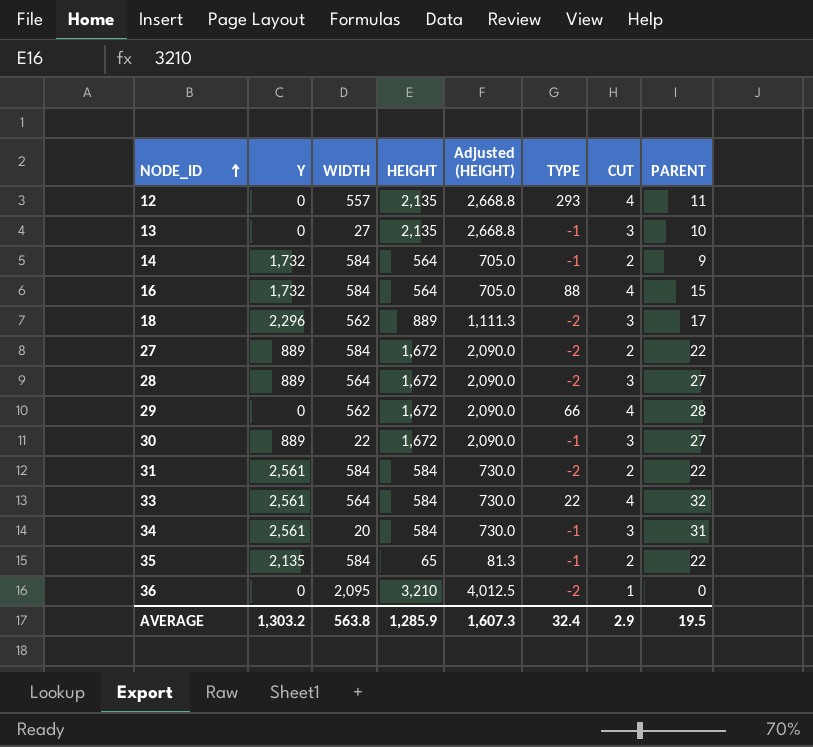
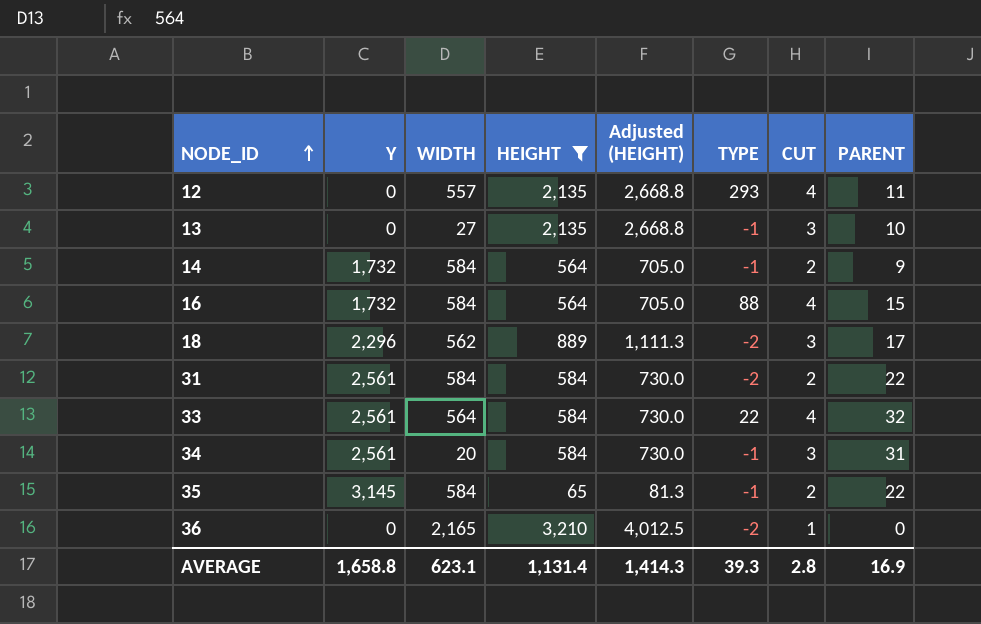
filter: none -> HEIGHT != 1,672
35 | Y: 2,135 -> 3,145
36 | WIDTH: 2,095 -> 2,165
AVERAGE | Y: 1,303.2 -> 1,658.8
AVERAGE | WIDTH: 563.8 -> 623.1
AVERAGE | HEIGHT: 1,285.9 -> 1,131.4
AVERAGE | Adjusted (HEIGHT): 1,607.3 -> 1,414.3
AVERAGE | TYPE: 32.4 -> 39.3
AVERAGE | CUT: 2.9 -> 2.8
AVERAGE | PARENT: 19.5 -> 16.9

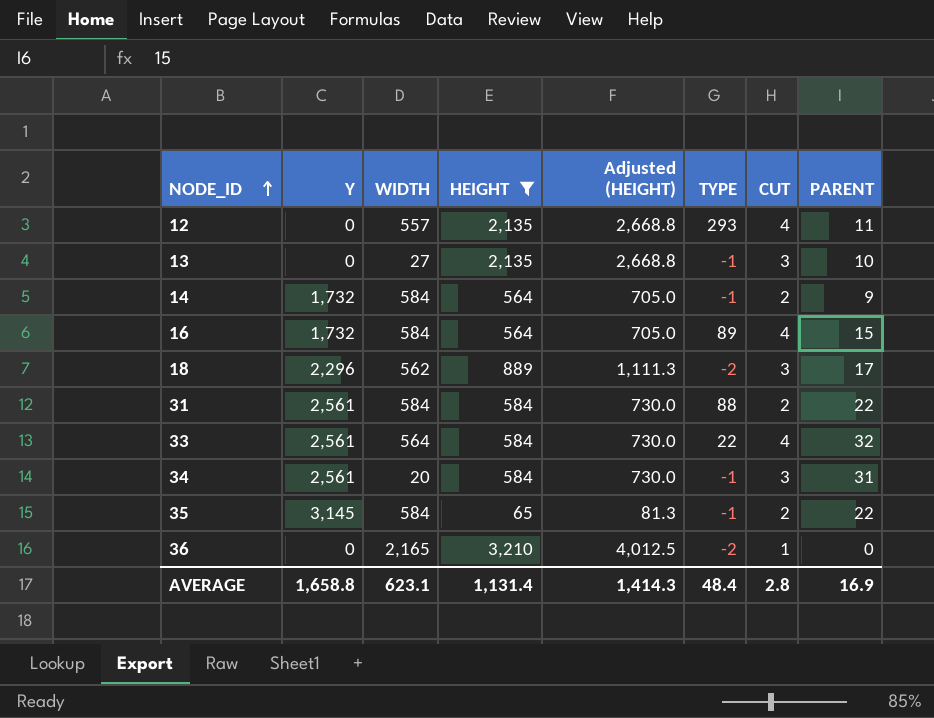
16 | TYPE: 88 -> 89
31 | TYPE: -2 -> 88
AVERAGE | TYPE: 39.3 -> 48.4

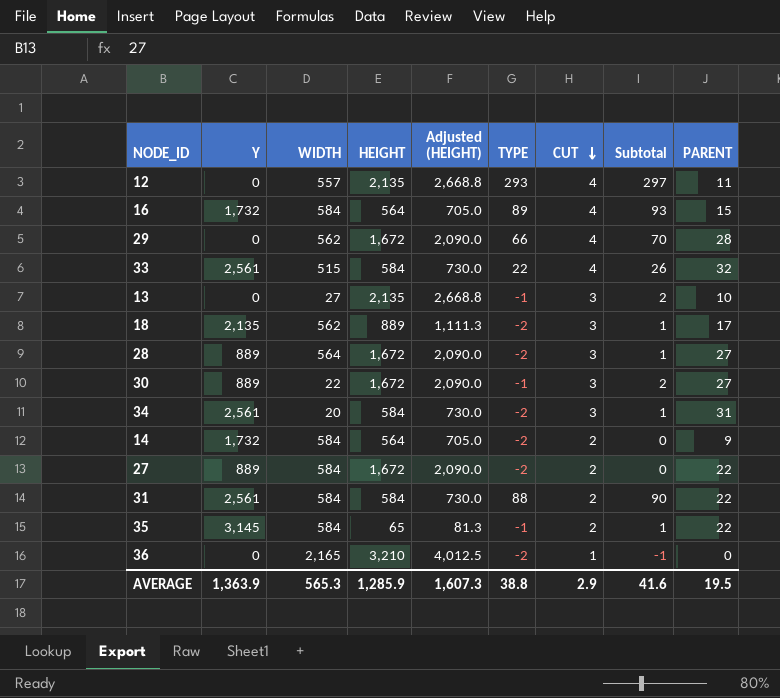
filter: HEIGHT != 1,672 -> none
row order: NODE_ID ascending -> CUT descending
column Subtotal | formula: none -> [TYPE] + [CUT]
33 | WIDTH: 564 -> 515
18 | Y: 2,296 -> 2,135
34 | TYPE: -1 -> -2
14 | TYPE: -1 -> -2
AVERAGE | Y: 1,658.8 -> 1,363.9
AVERAGE | WIDTH: 623.1 -> 565.3
AVERAGE | HEIGHT: 1,131.4 -> 1,285.9
AVERAGE | Adjusted (HEIGHT): 1,414.3 -> 1,607.3
AVERAGE | TYPE: 48.4 -> 38.8
AVERAGE | CUT: 2.8 -> 2.9
AVERAGE | PARENT: 16.9 -> 19.5

